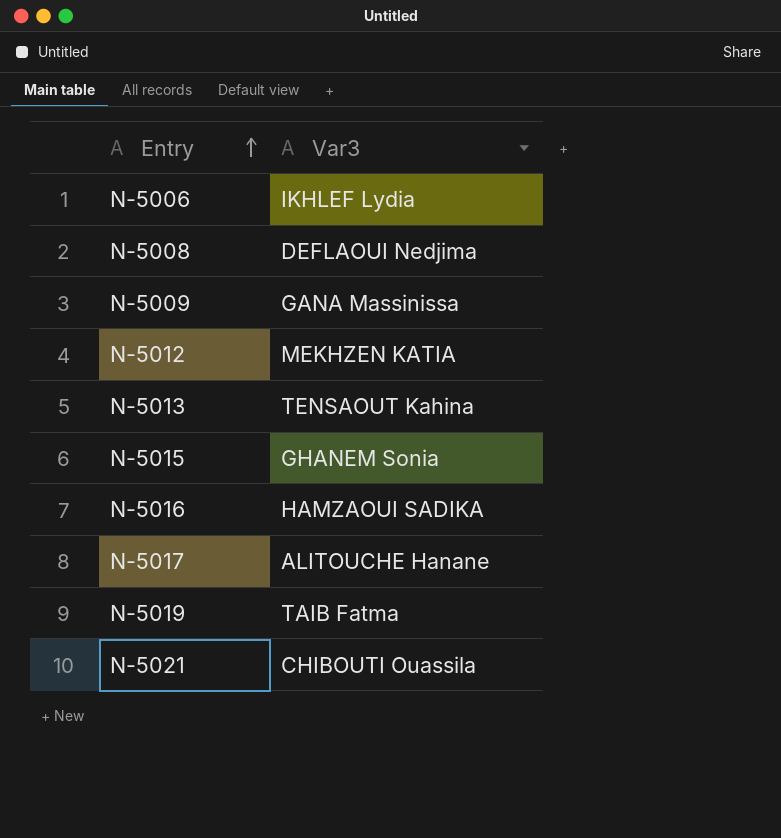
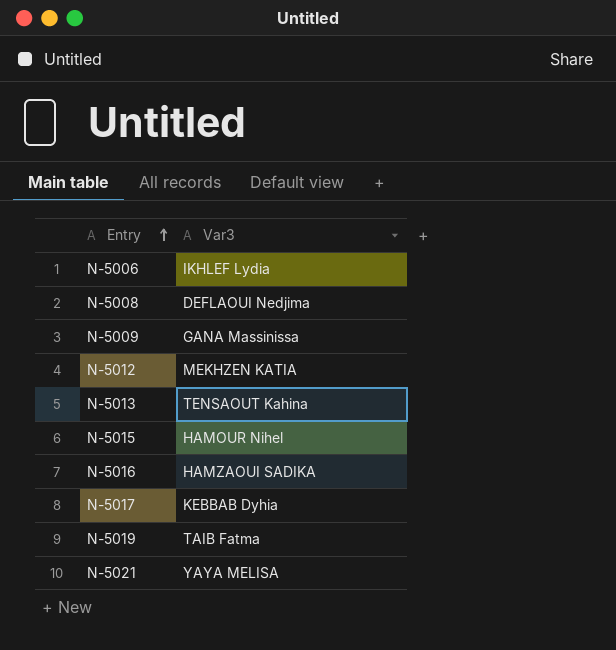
N-5015 | Var3: GHANEM Sonia -> HAMOUR Nihel
N-5017 | Var3: ALITOUCHE Hanane -> KEBBAB Dyhia
N-5021 | Var3: CHIBOUTI Ouassila -> YAYA MELISA

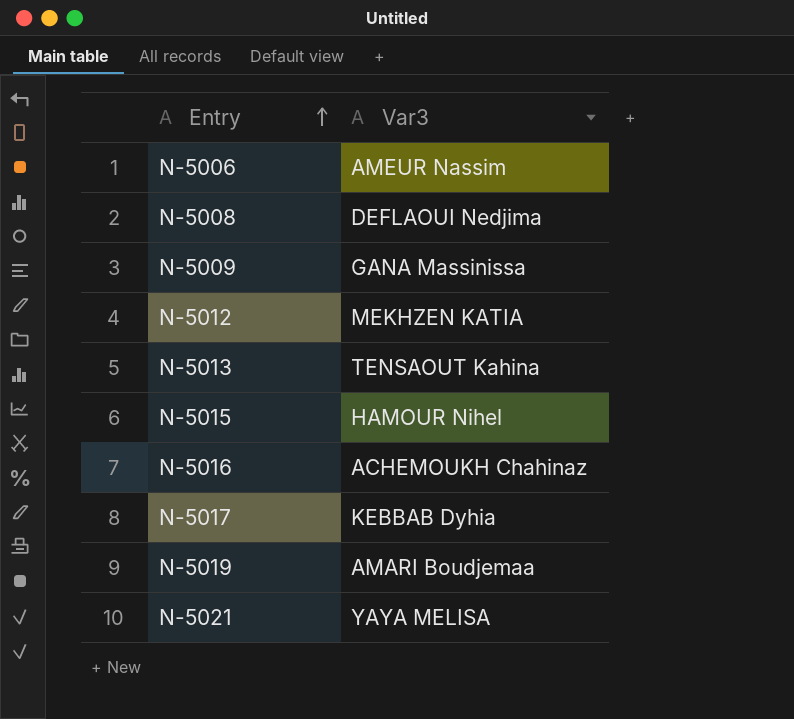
N-5006 | Var3: IKHLEF Lydia -> AMEUR Nassim
N-5016 | Var3: HAMZAOUI SADIKA -> ACHEMOUKH Chahinaz
N-5019 | Var3: TAIB Fatma -> AMARI Boudjemaa

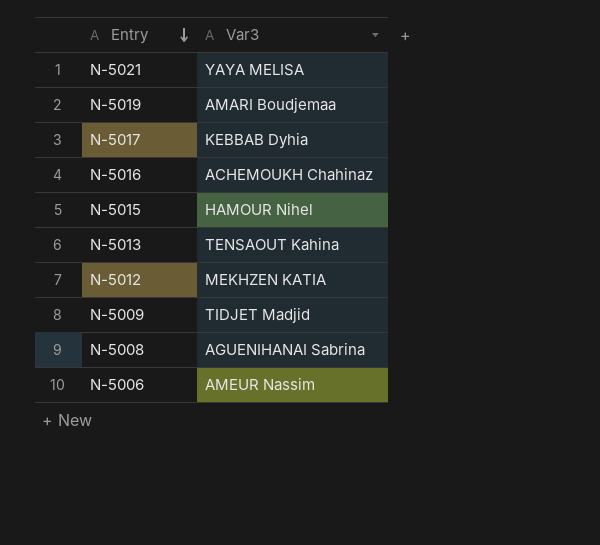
row order: Entry ascending -> Entry descending
N-5009 | Var3: GANA Massinissa -> TIDJET Madjid
N-5008 | Var3: DEFLAOUI Nedjima -> AGUENIHANAI Sabrina

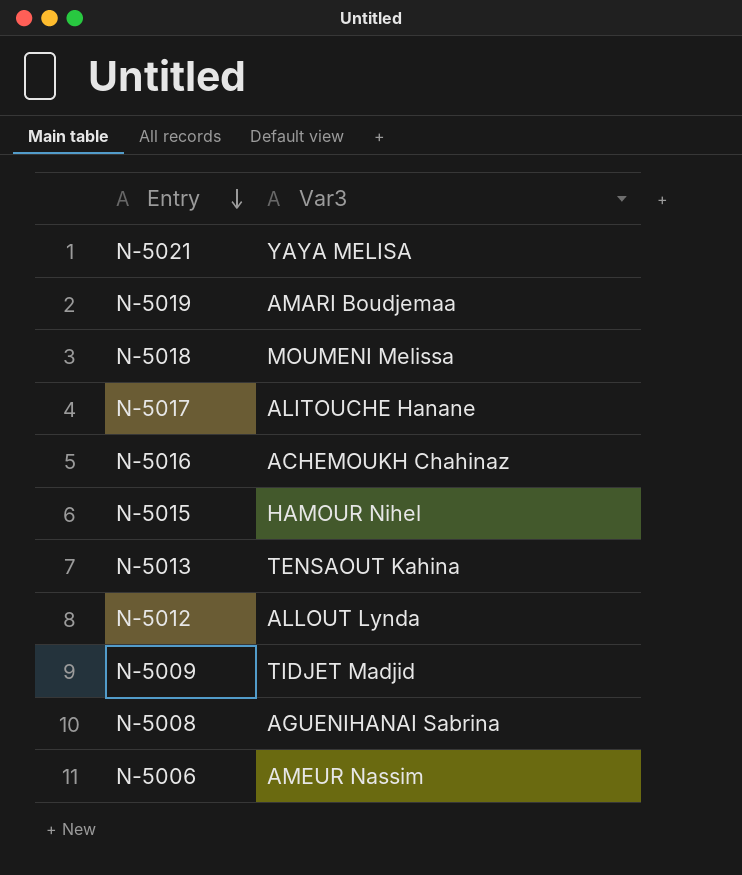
row N-5018: none -> MOUMENI Melissa
N-5017 | Var3: KEBBAB Dyhia -> ALITOUCHE Hanane
N-5012 | Var3: MEKHZEN KATIA -> ALLOUT Lynda

